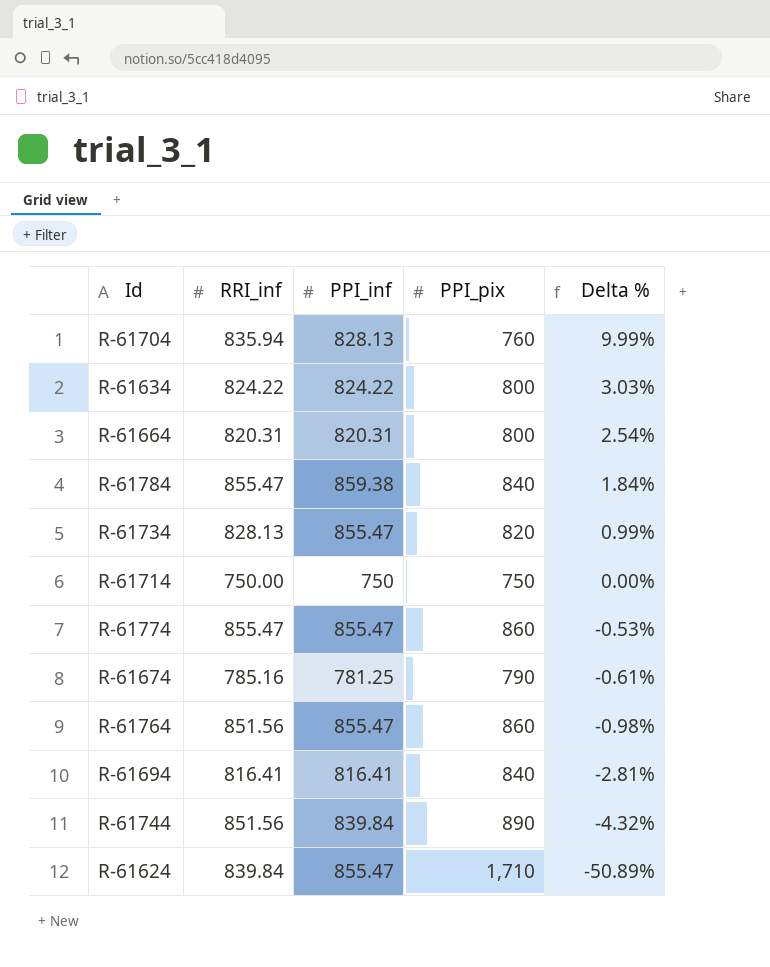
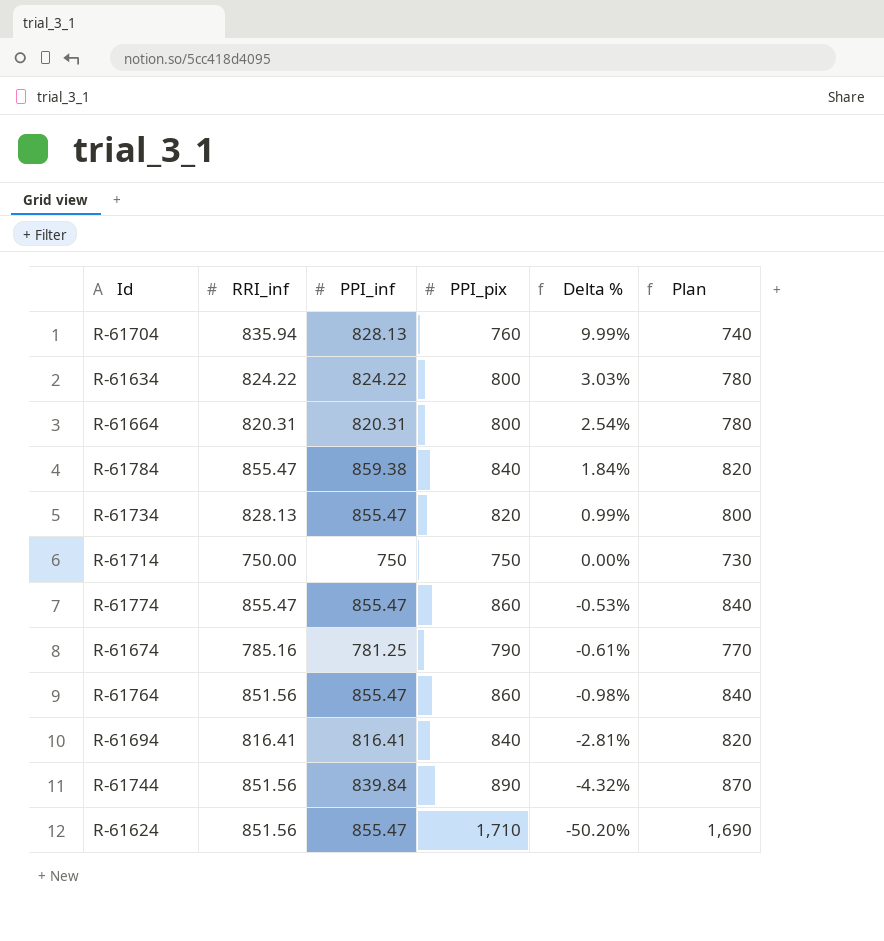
column Plan | formula: none -> [PPI_pix] - 20
R-61624 | RRI_inf: 839.84 -> 851.56
R-61624 | Delta %: -50.89% -> -50.20%

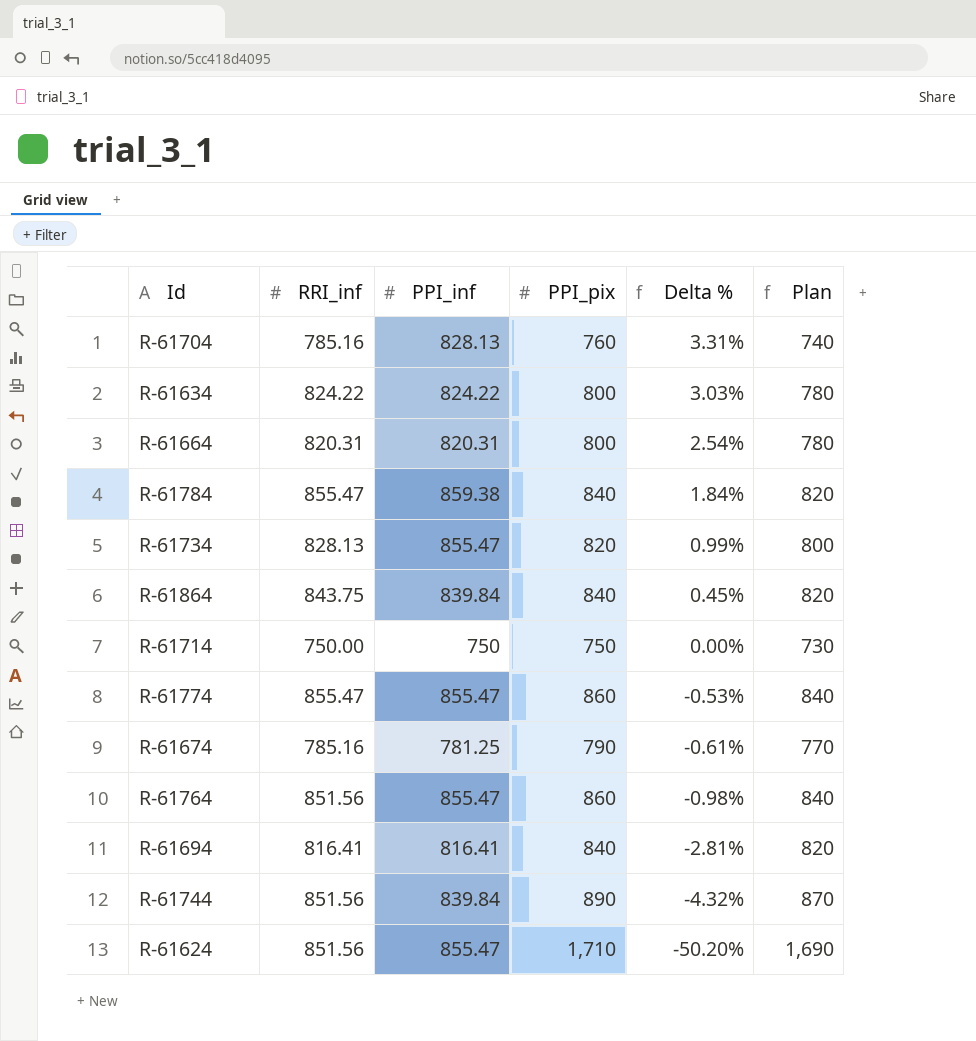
R-61704 | RRI_inf: 835.94 -> 785.16
R-61704 | Delta %: 9.99% -> 3.31%
row R-61864: none -> 843.75 | 839.84 | 840 | 0.45% | 820

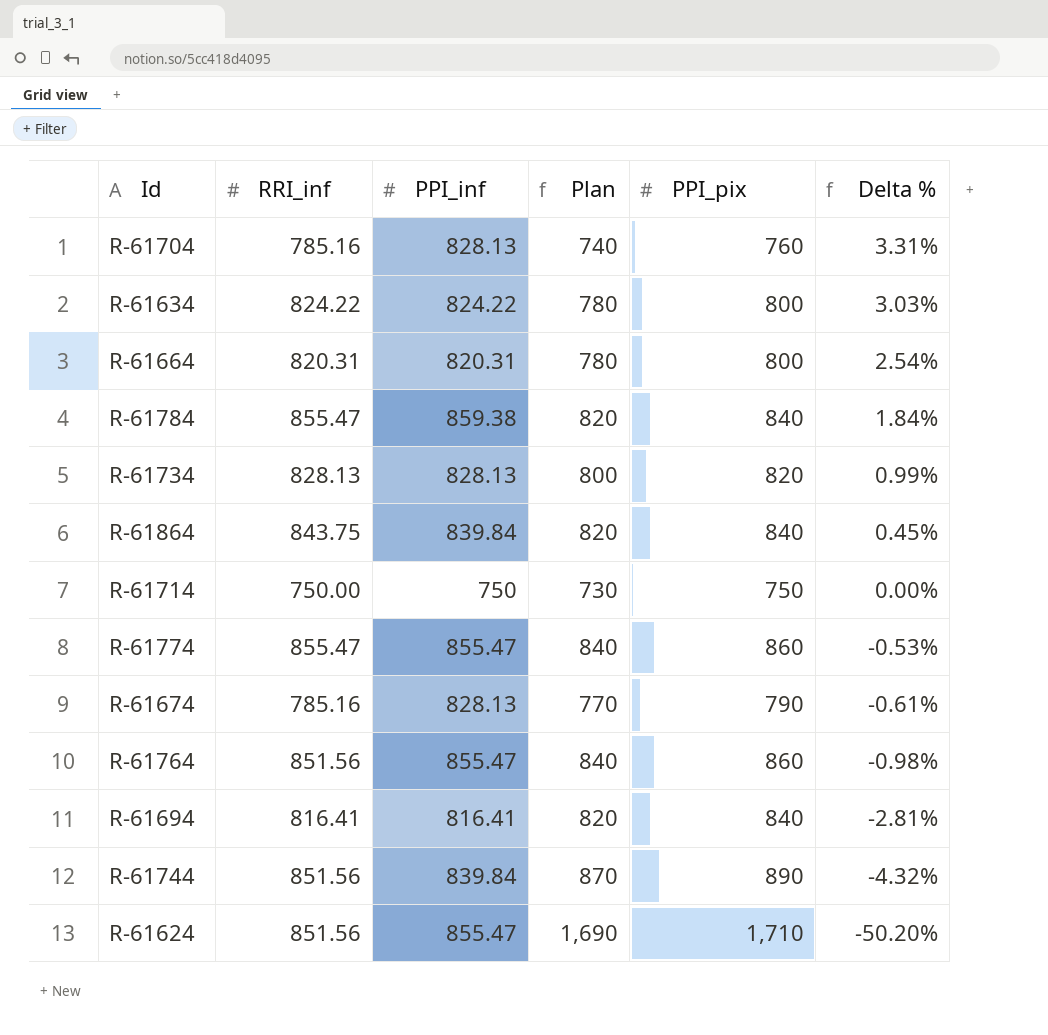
column Plan | position: 6 -> 4
R-61734 | PPI_inf: 855.47 -> 828.13
R-61674 | PPI_inf: 781.25 -> 828.13

